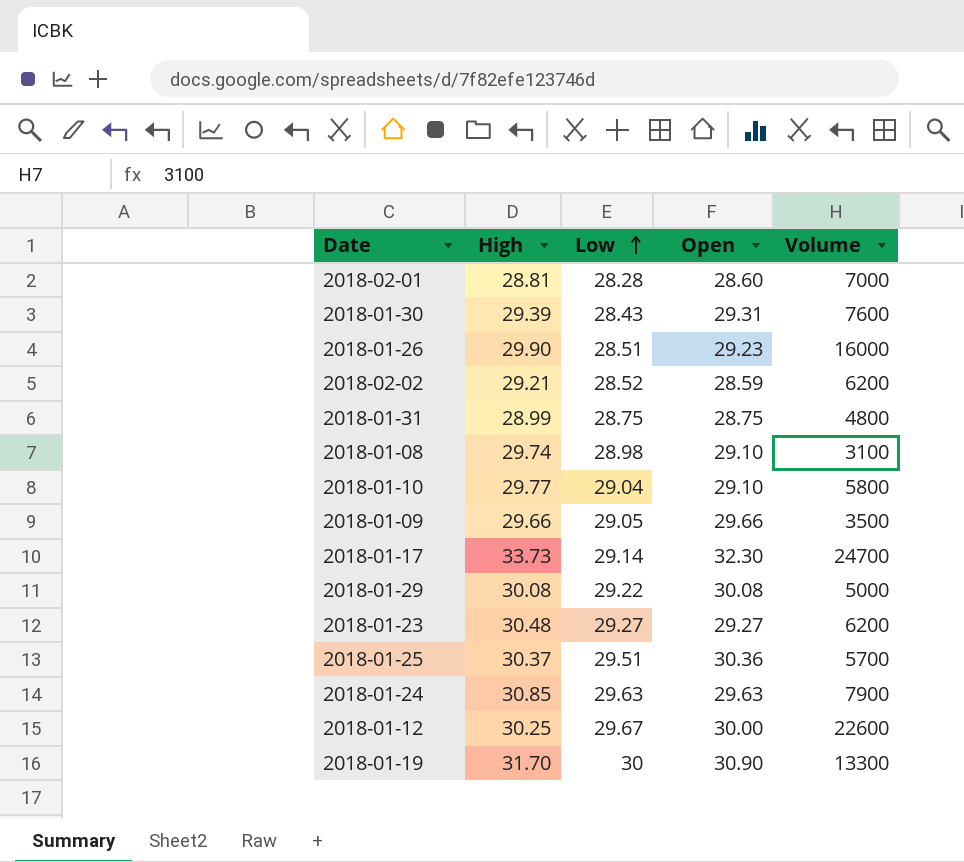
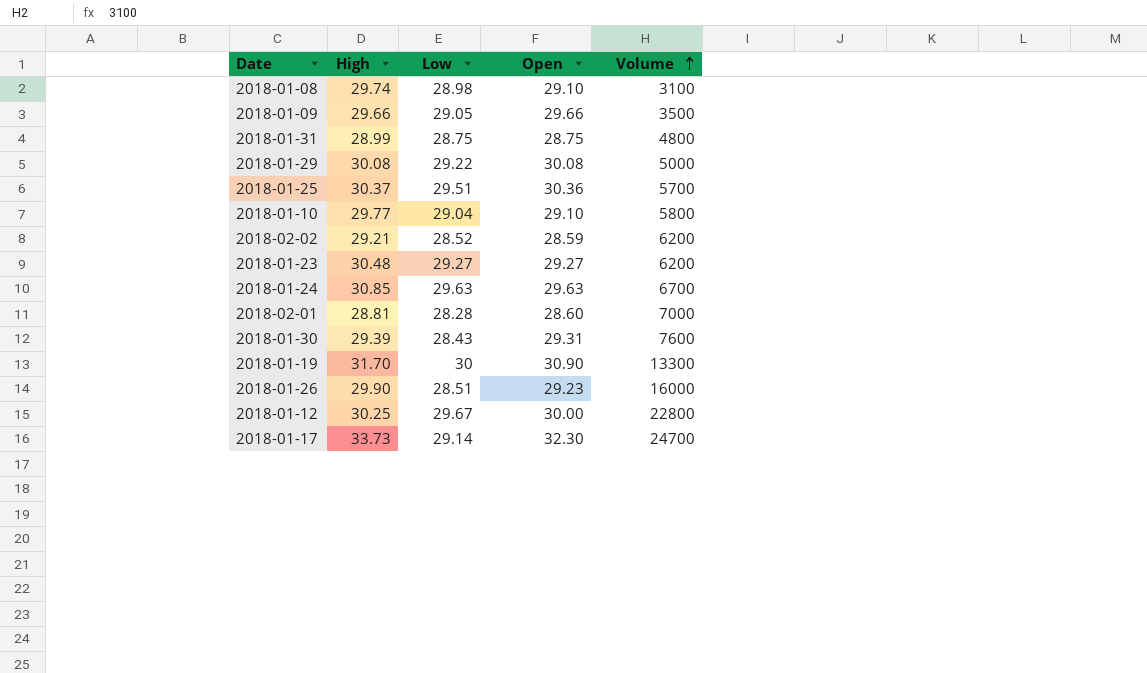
row order: Low ascending -> Volume ascending
2018-01-24 | Volume: 7900 -> 6700
2018-01-12 | Volume: 22600 -> 22800

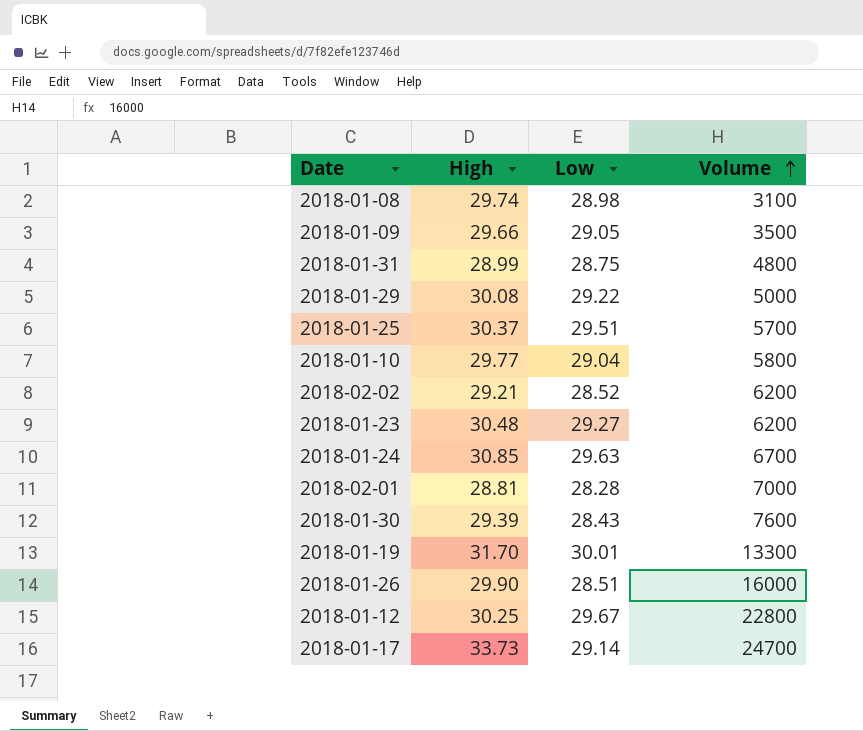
column Open | position: 4 -> none
2018-01-19 | Low: 30 -> 30.01

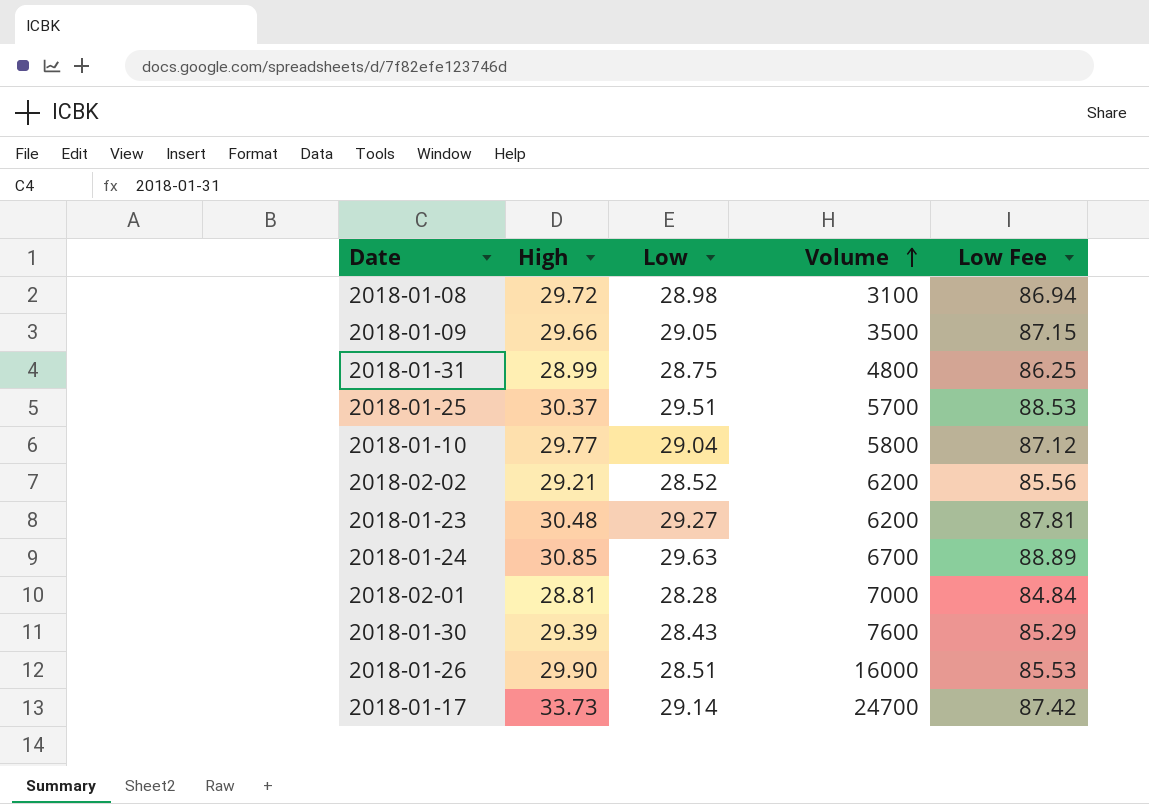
column Low Fee | formula: none -> [Low] * 3
row 2018-01-29: 30.08 | 29.22 | 5000 -> none
row 2018-01-19: 31.70 | 30.01 | 13300 -> none
row 2018-01-12: 30.25 | 29.67 | 22800 -> none
2018-01-08 | High: 29.74 -> 29.72

